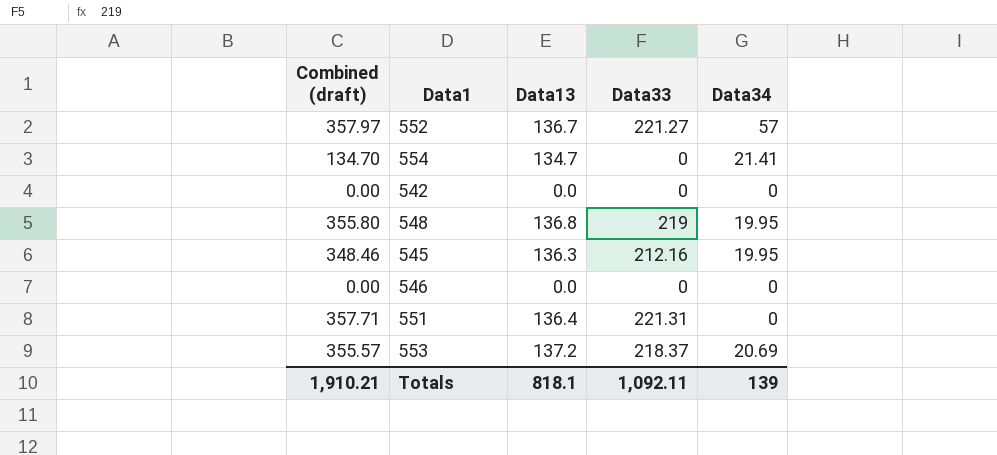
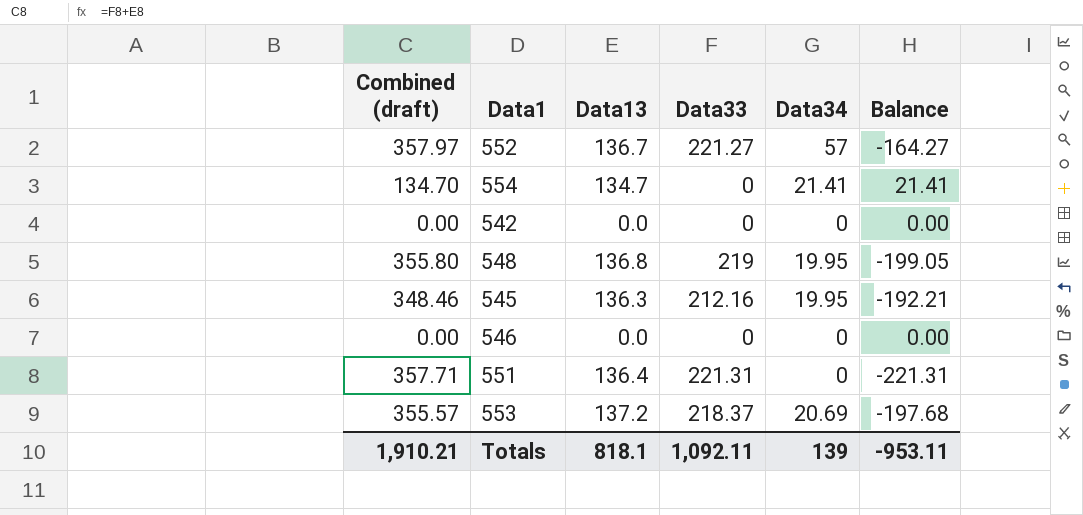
column Balance | formula: none -> [Data34] - [Data33]

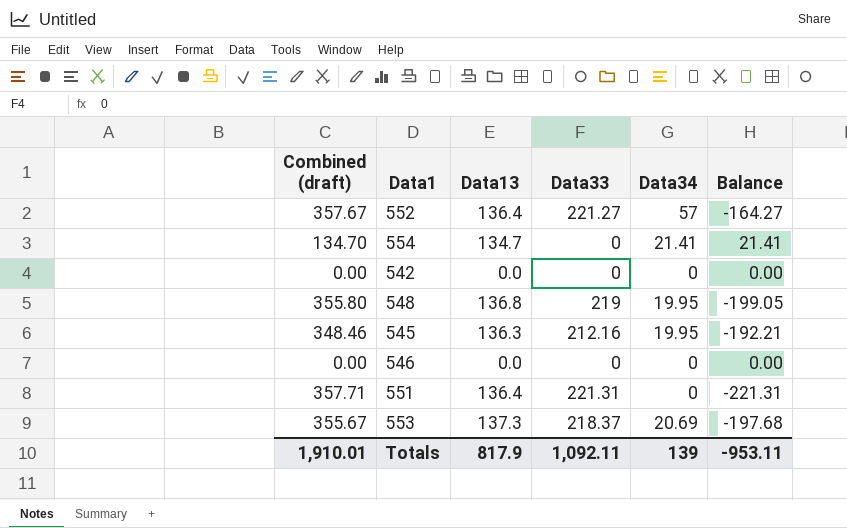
552 | Combined (draft): 357.97 -> 357.67
552 | Data13: 136.7 -> 136.4
553 | Combined (draft): 355.57 -> 355.67
553 | Data13: 137.2 -> 137.3
Totals | Combined (draft): 1,910.21 -> 1,910.01
Totals | Data13: 818.1 -> 817.9

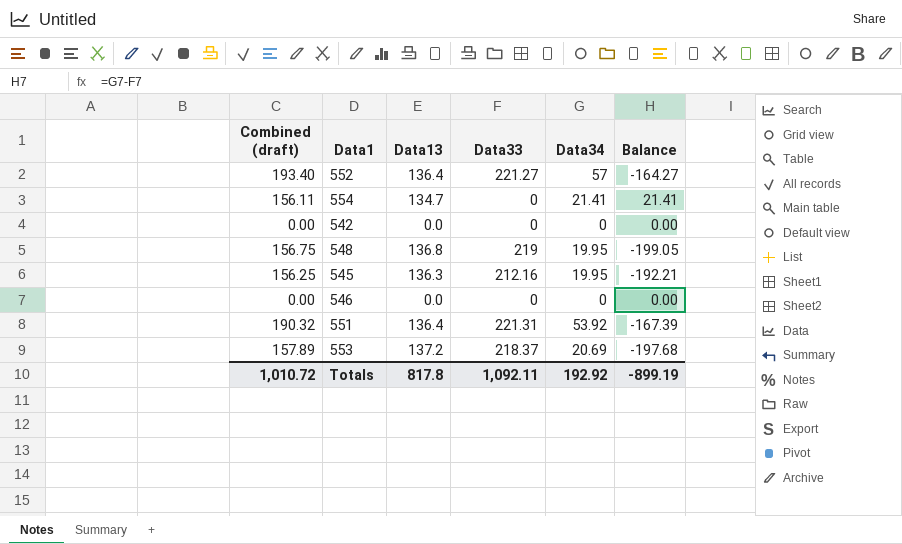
column Combined (draft) | formula: [Data13] + [Data33] -> [Data13] + [Data34]
551 | Data34: 0 -> 53.92
551 | Balance: -221.31 -> -167.39
553 | Data13: 137.3 -> 137.2
Totals | Combined (draft): 1,910.01 -> 1,010.72
Totals | Data13: 817.9 -> 817.8
Totals | Data34: 139 -> 192.92
Totals | Balance: -953.11 -> -899.19

